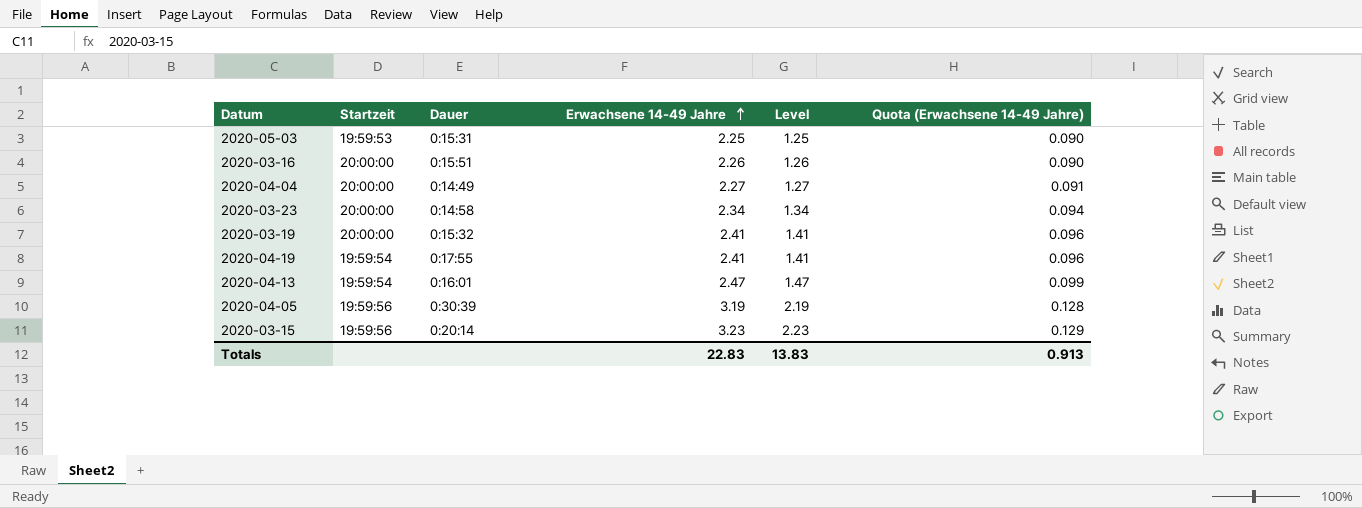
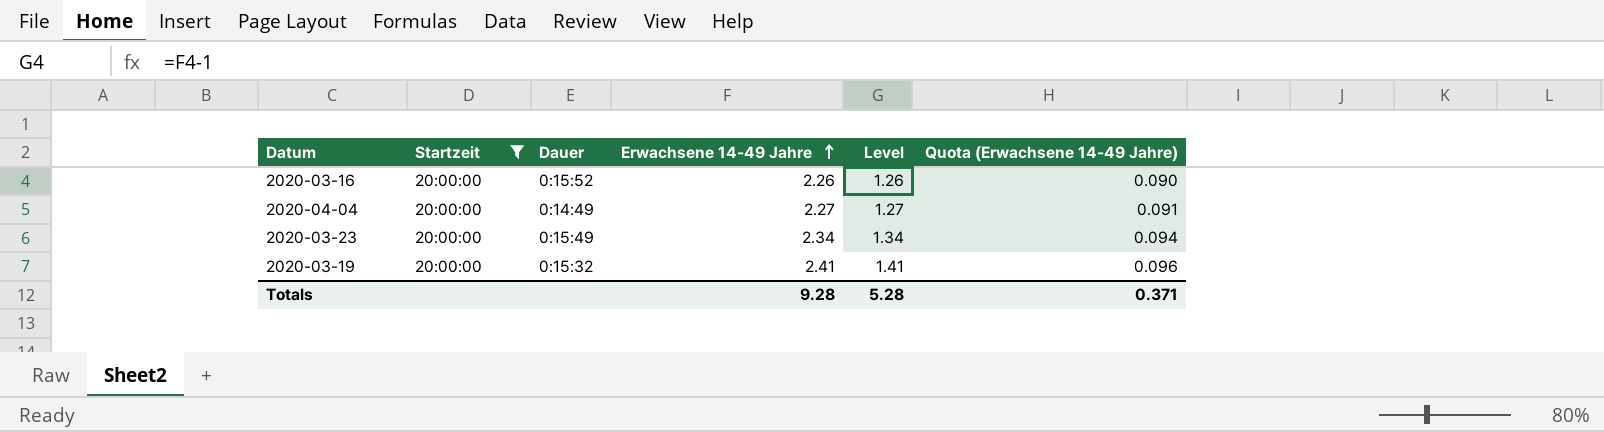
filter: none -> Startzeit = 20:00:00
2020-03-16 | Dauer: 0:15:51 -> 0:15:52
2020-03-23 | Dauer: 0:14:58 -> 0:15:49
Totals | Erwachsene 14-49 Jahre: 22.83 -> 9.28
Totals | Level: 13.83 -> 5.28
Totals | Quota (Erwachsene 14-49 Jahre): 0.913 -> 0.371

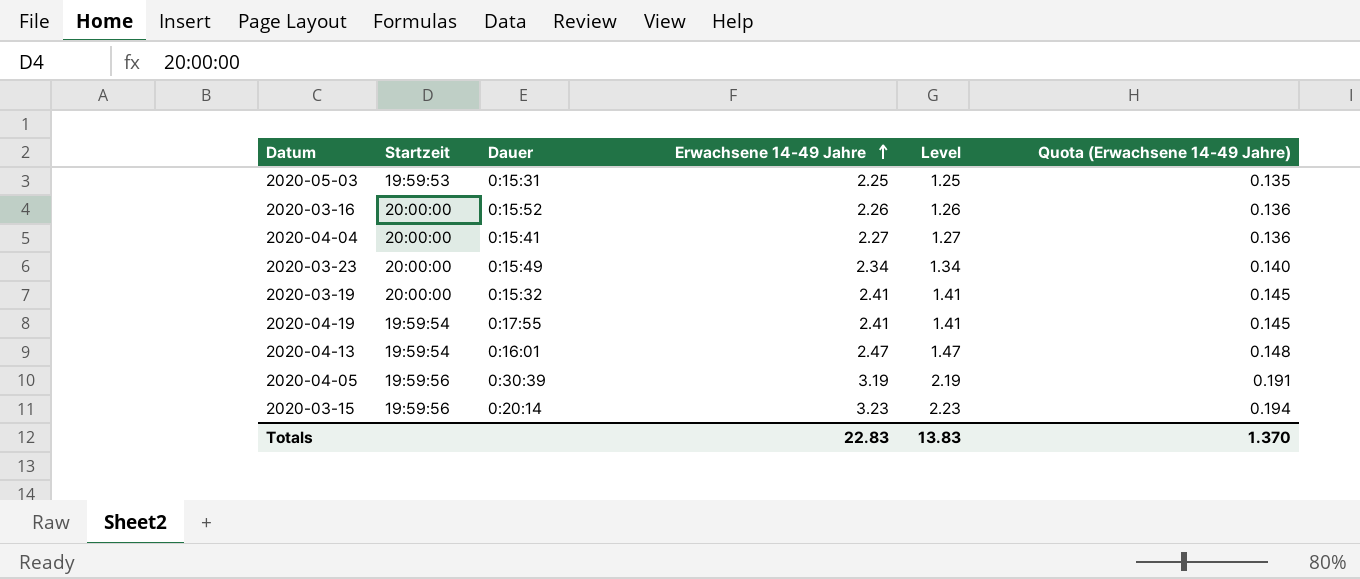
filter: Startzeit = 20:00:00 -> none
column Quota (Erwachsene 14-49 Jahre) | formula: [Erwachsene 14-49 Jahre] * 0.04 -> [Erwachsene 14-49 Jahre] * 0.06
2020-04-04 | Dauer: 0:14:49 -> 0:15:41
Totals | Erwachsene 14-49 Jahre: 9.28 -> 22.83
Totals | Level: 5.28 -> 13.83
Totals | Quota (Erwachsene 14-49 Jahre): 0.371 -> 1.370

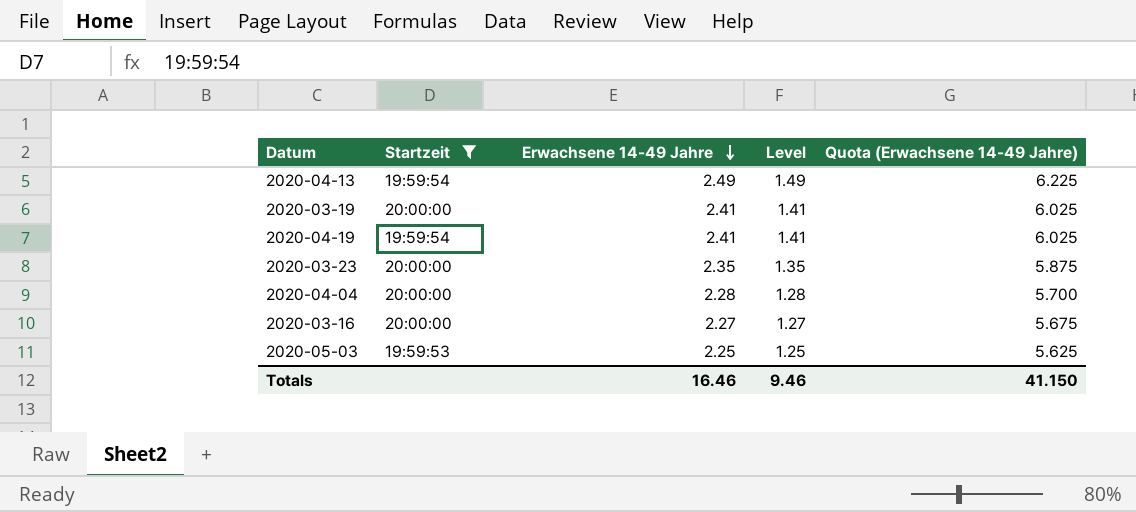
filter: none -> Startzeit != 19:59:56
row order: Erwachsene 14-49 Jahre ascending -> Erwachsene 14-49 Jahre descending
column Dauer | position: 3 -> none
column Quota (Erwachsene 14-49 Jahre) | formula: [Erwachsene 14-49 Jahre] * 0.06 -> [Erwachsene 14-49 Jahre] * 2.5
2020-04-13 | Erwachsene 14-49 Jahre: 2.47 -> 2.49
2020-04-13 | Level: 1.47 -> 1.49
2020-03-23 | Erwachsene 14-49 Jahre: 2.34 -> 2.35
2020-03-23 | Level: 1.34 -> 1.35
2020-04-04 | Erwachsene 14-49 Jahre: 2.27 -> 2.28
2020-04-04 | Level: 1.27 -> 1.28
2020-03-16 | Erwachsene 14-49 Jahre: 2.26 -> 2.27
2020-03-16 | Level: 1.26 -> 1.27
Totals | Erwachsene 14-49 Jahre: 22.83 -> 16.46
Totals | Level: 13.83 -> 9.46
Totals | Quota (Erwachsene 14-49 Jahre): 1.370 -> 41.150

